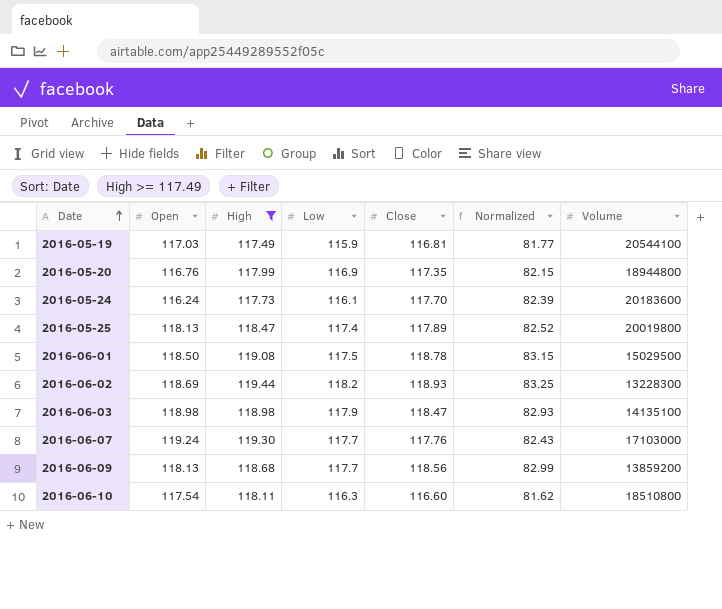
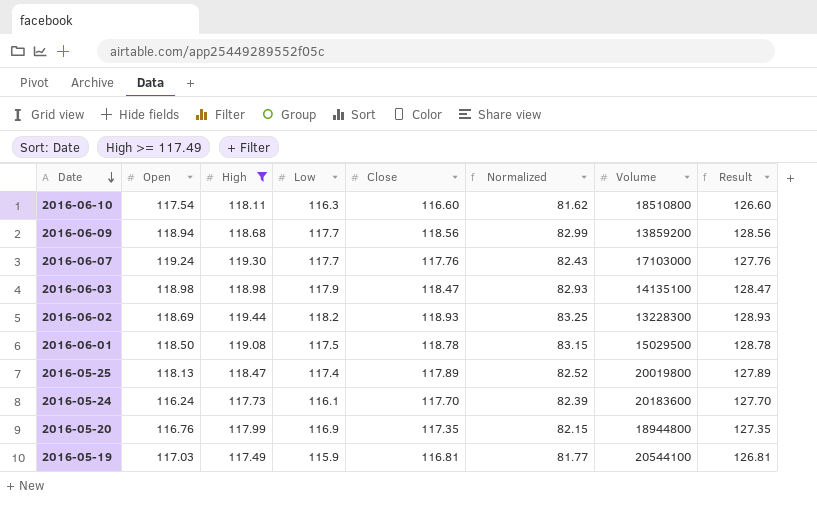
row order: Date ascending -> Date descending
column Result | formula: none -> [Close] + 10
2016-06-09 | Open: 118.13 -> 118.94

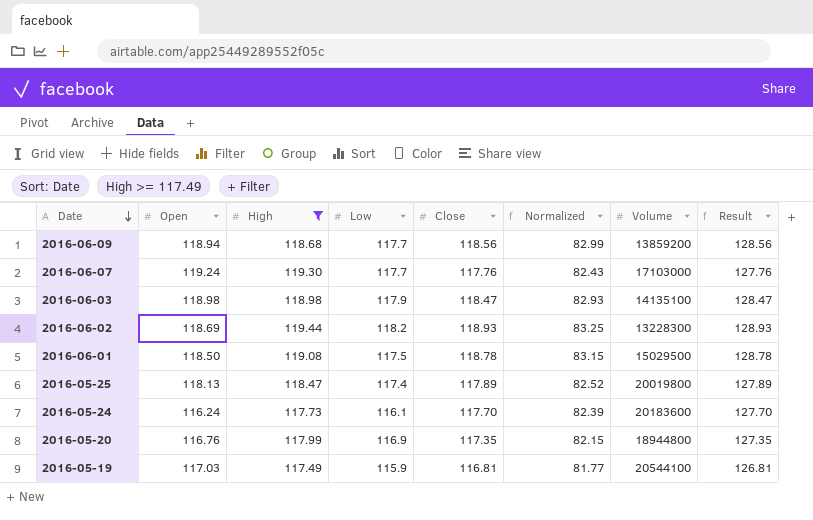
row 2016-06-10: 117.54 | 118.11 | 116.3 | 116.60 | 81.62 | 18510800 | 126.60 -> none

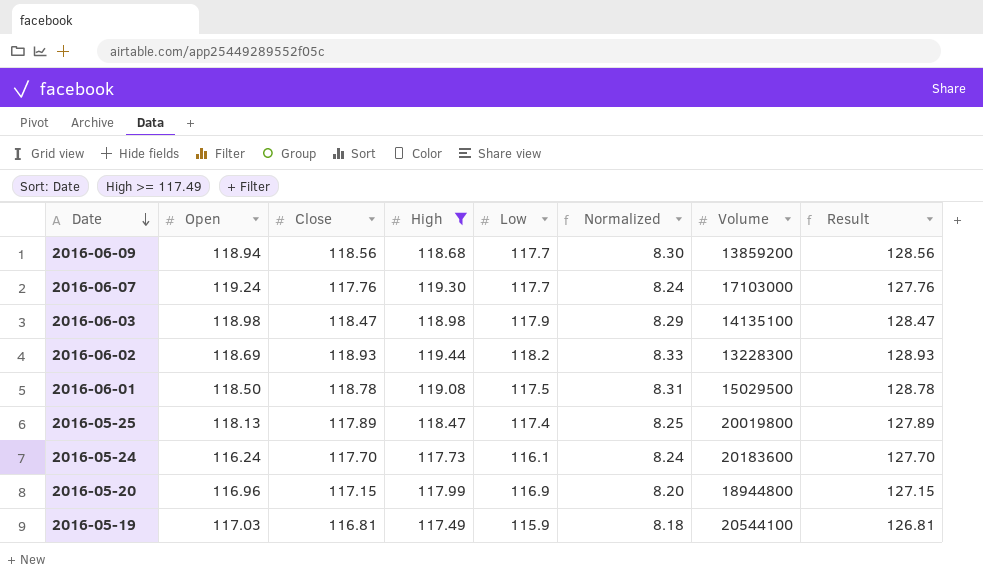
column Close | position: 5 -> 3
column Normalized | formula: [Close] * 0.7 -> [Close] * 0.07
2016-05-20 | Open: 116.76 -> 116.96
2016-05-20 | Close: 117.35 -> 117.15
2016-05-20 | Result: 127.35 -> 127.15

